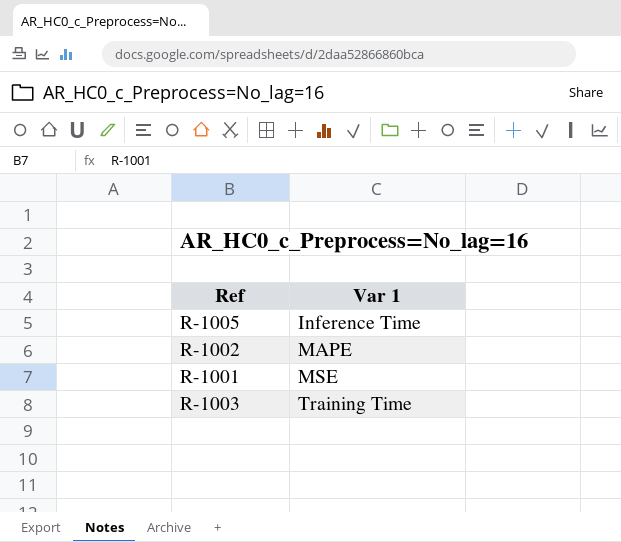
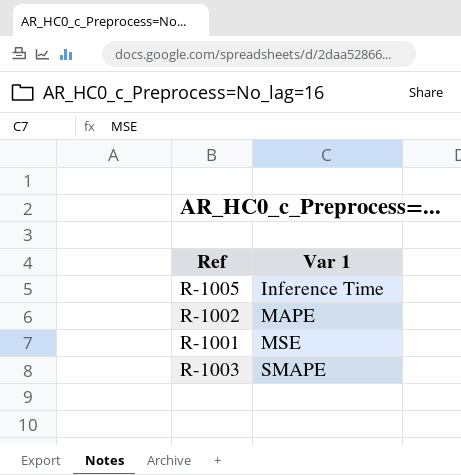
R-1003 | Var 1: Training Time -> SMAPE

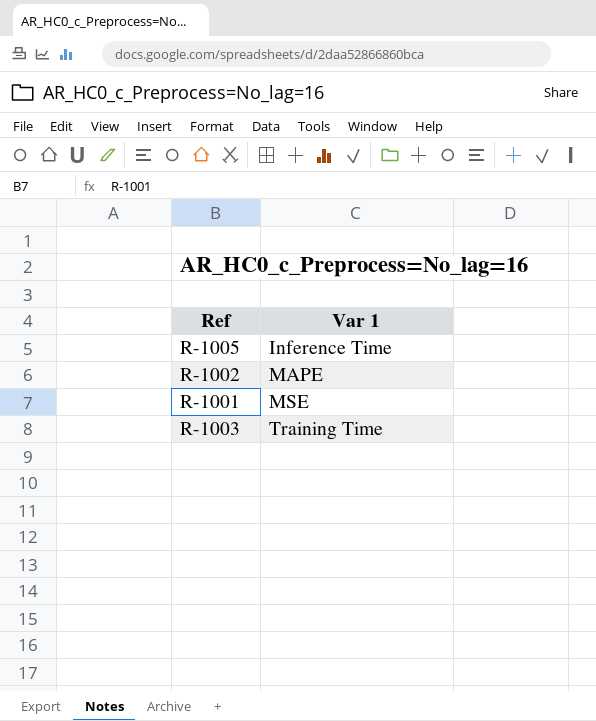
R-1003 | Var 1: SMAPE -> Training Time

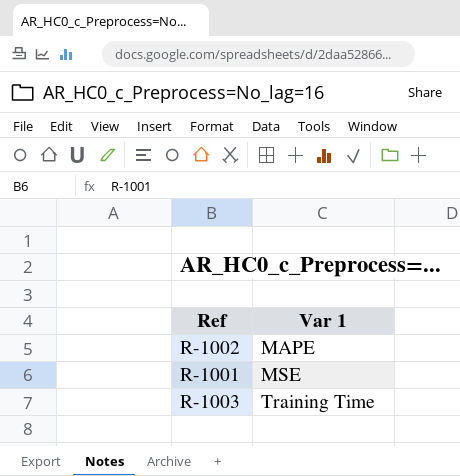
row R-1005: Inference Time -> none

